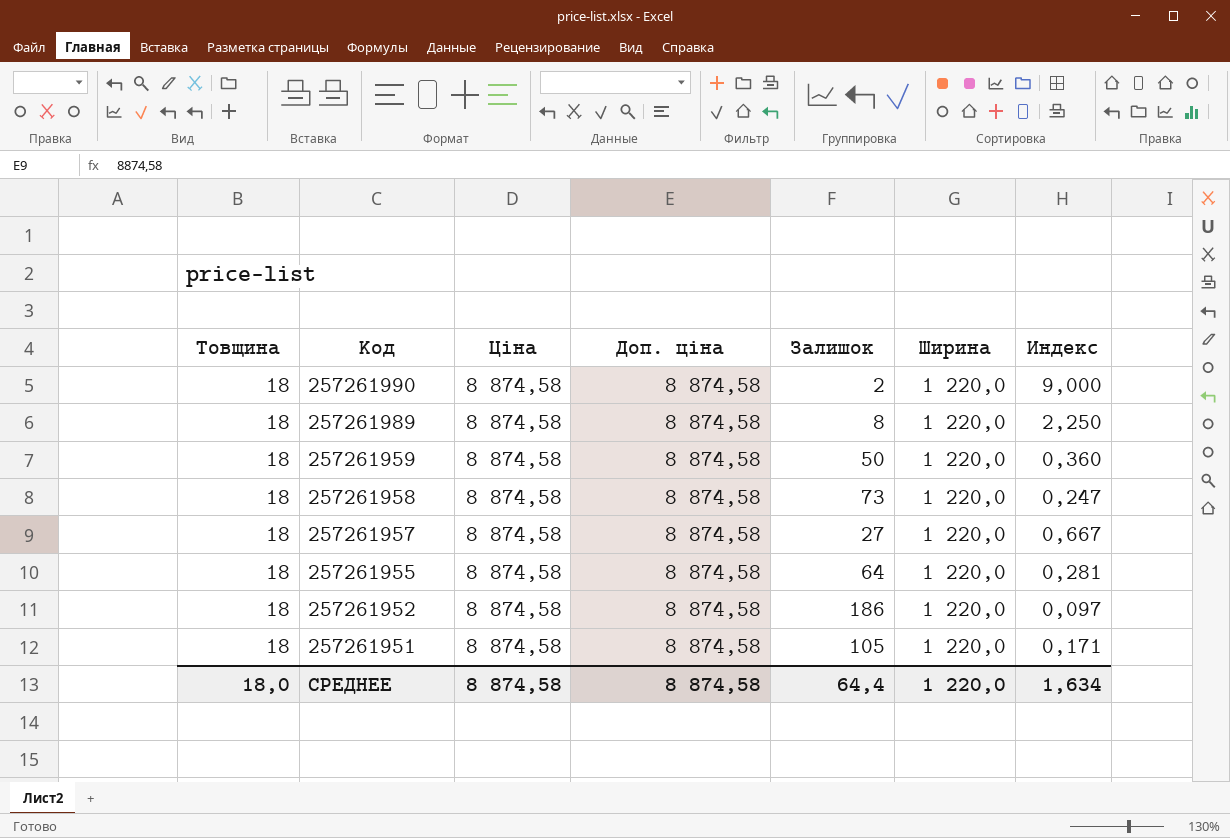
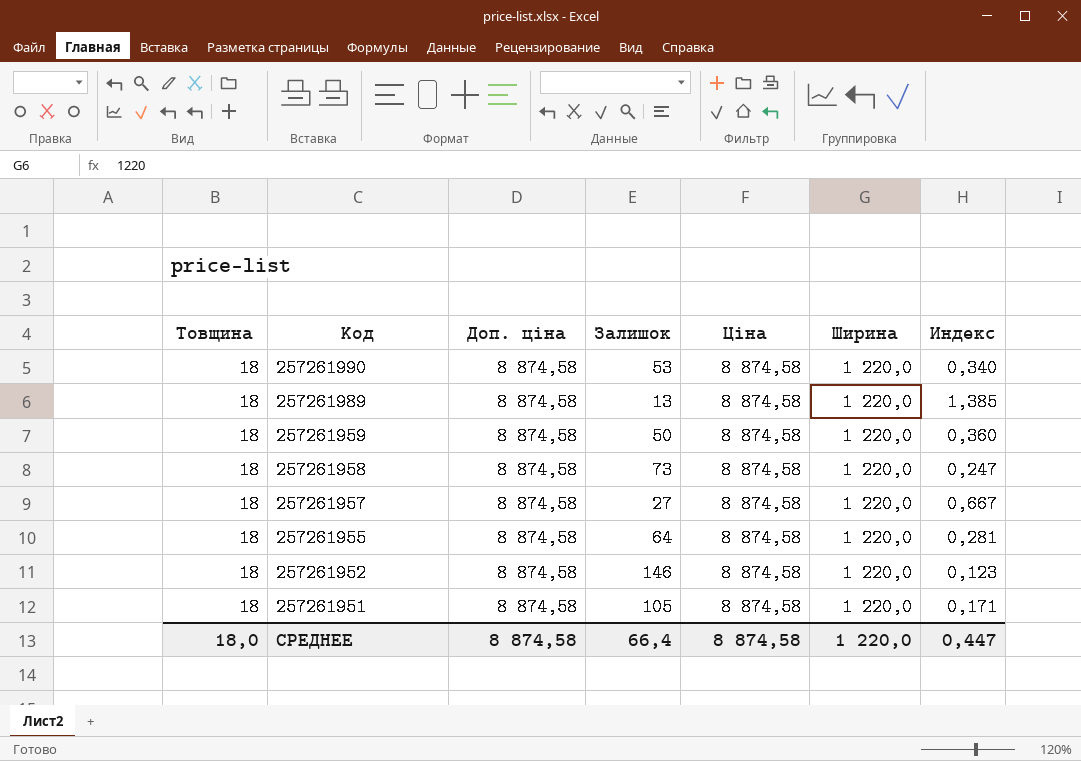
column Ціна | position: 3 -> 5
257261990 | Залишок: 2 -> 53
257261990 | Индекс: 9,000 -> 0,340
257261989 | Залишок: 8 -> 13
257261989 | Индекс: 2,250 -> 1,385
257261952 | Залишок: 186 -> 146
257261952 | Индекс: 0,097 -> 0,123
СРЕДНЕЕ | Залишок: 64,4 -> 66,4
СРЕДНЕЕ | Индекс: 1,634 -> 0,447

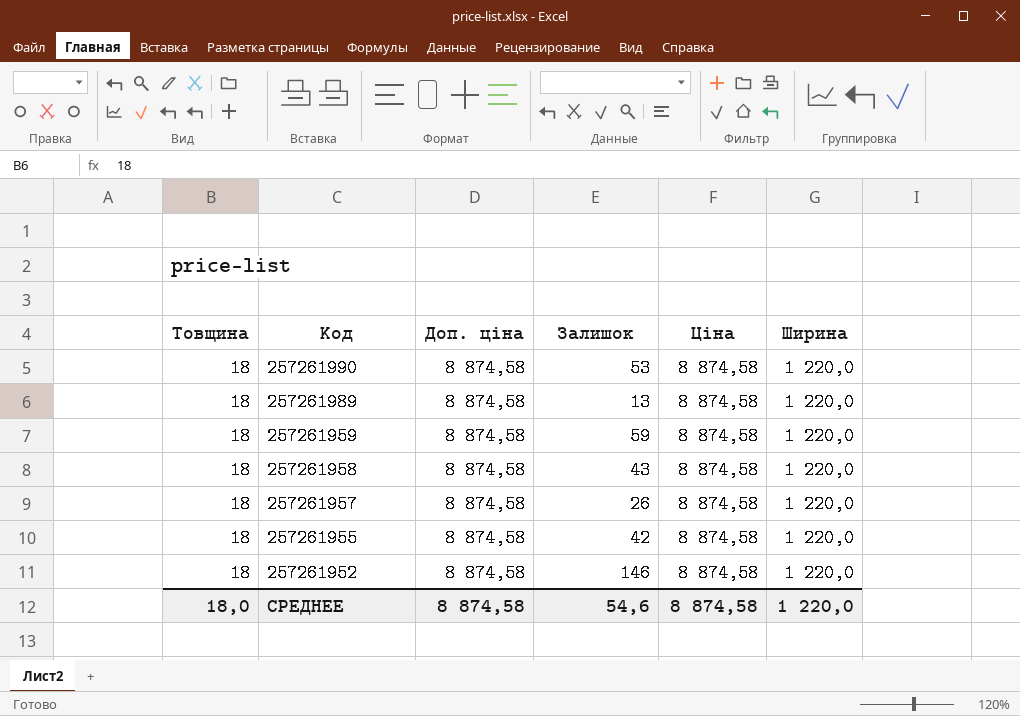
column Индекс | formula: [Товщина] / [Залишок] -> none
row 257261951: 18 | 8 874,58 | 105 | 8 874,58 | 1 220,0 | 0,171 -> none
257261959 | Залишок: 50 -> 59
257261958 | Залишок: 73 -> 43
257261957 | Залишок: 27 -> 26
257261955 | Залишок: 64 -> 42
СРЕДНЕЕ | Залишок: 66,4 -> 54,6

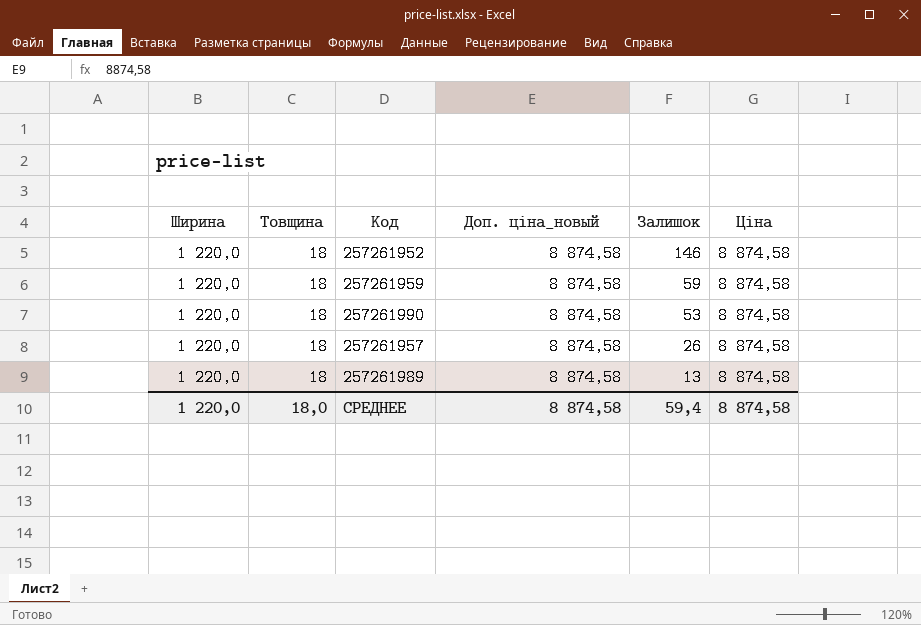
row order: Код descending -> Залишок descending
column Ширина | position: 6 -> 1
column name: Доп. ціна -> Доп. ціна_новый
row 257261958: 18 | 8 874,58 | 43 | 8 874,58 | 1 220,0 -> none
row 257261955: 18 | 8 874,58 | 42 | 8 874,58 | 1 220,0 -> none
СРЕДНЕЕ | Залишок: 54,6 -> 59,4

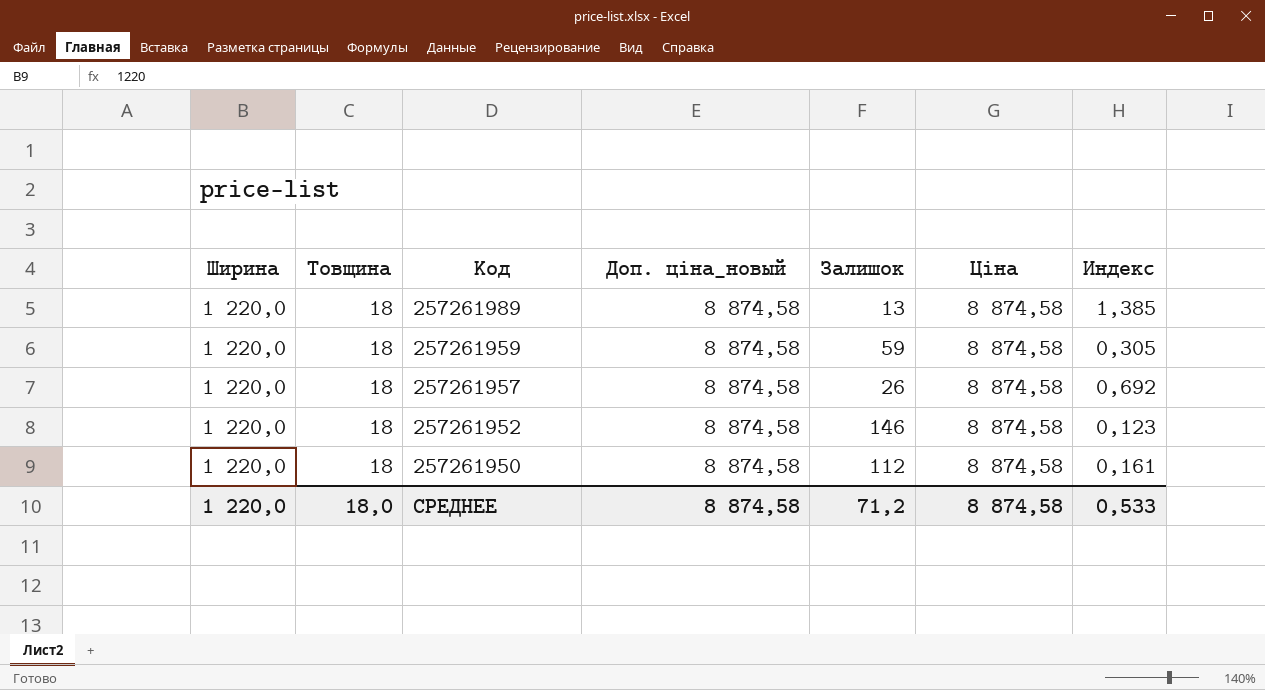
row order: Залишок descending -> Код descending
column Индекс | formula: none -> [Товщина] / [Залишок]
row 257261990: 1 220,0 | 18 | 8 874,58 | 53 | 8 874,58 -> none
row 257261950: none -> 1 220,0 | 18 | 8 874,58 | 112 | 8 874,58 | 0,161
СРЕДНЕЕ | Залишок: 59,4 -> 71,2

